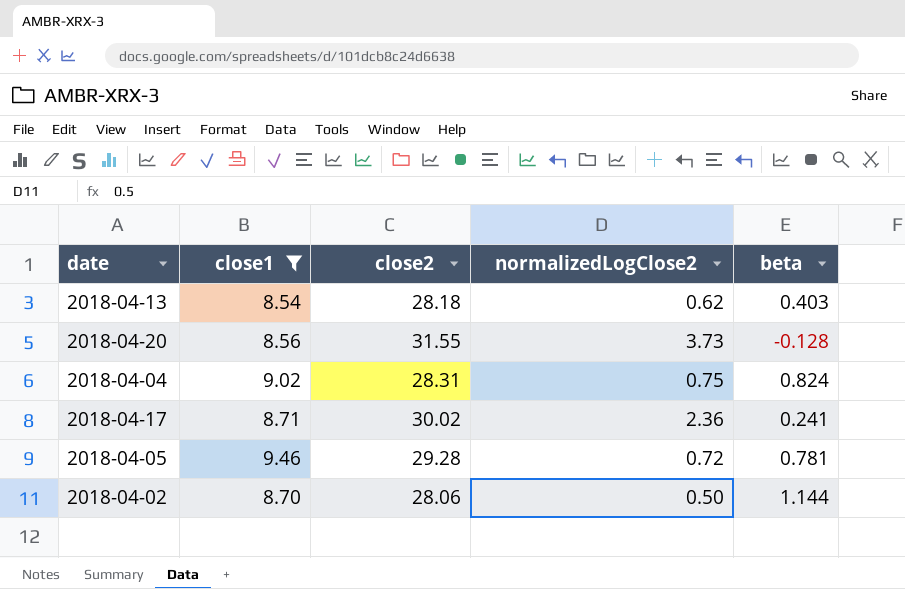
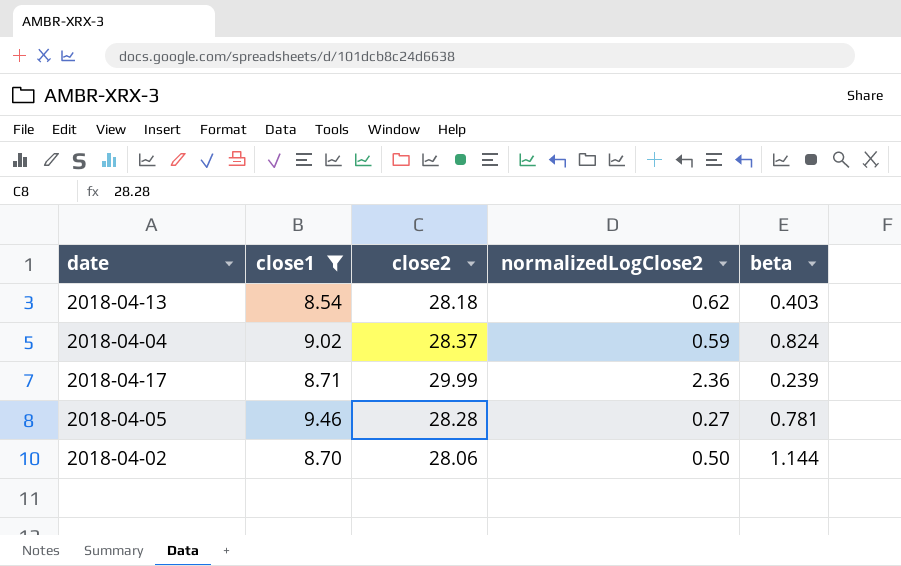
row 2018-04-20: 8.56 | 31.55 | 3.73 | -0.128 -> none
2018-04-04 | close2: 28.31 -> 28.37
2018-04-04 | normalizedLogClose2: 0.75 -> 0.59
2018-04-17 | close2: 30.02 -> 29.99
2018-04-17 | beta: 0.241 -> 0.239
2018-04-05 | close2: 29.28 -> 28.28
2018-04-05 | normalizedLogClose2: 0.72 -> 0.27

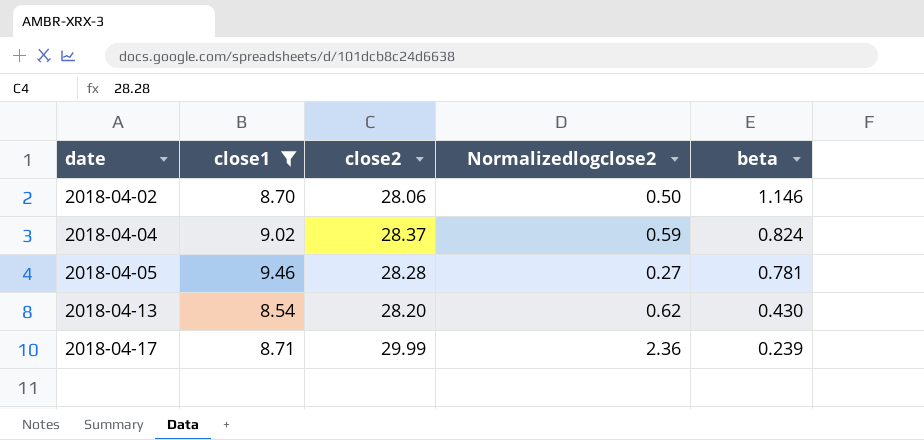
row order: none -> date ascending
column name: normalizedLogClose2 -> Normalizedlogclose2
2018-04-02 | beta: 1.144 -> 1.146
2018-04-13 | close2: 28.18 -> 28.20
2018-04-13 | beta: 0.403 -> 0.430

